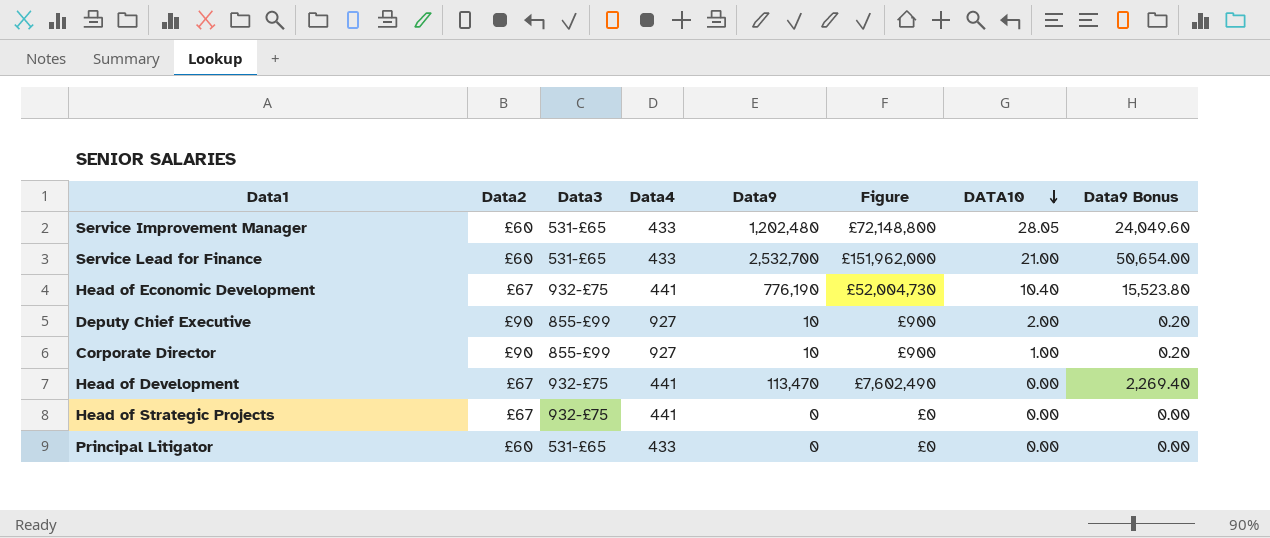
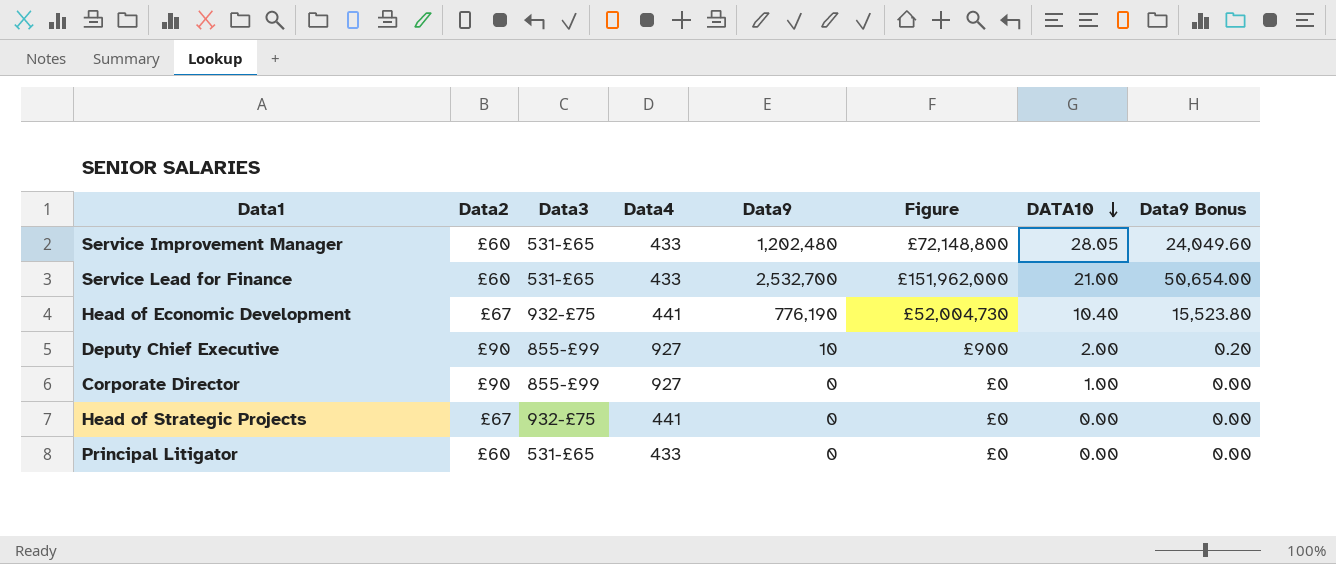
row Head of Development: £67 | 932-£75 | 441 | 113,470 | £7,602,490 | 0.00 | 2,269.40 -> none
Corporate Director | Data9: 10 -> 0
Corporate Director | Figure: £900 -> £0
Corporate Director | Data9 Bonus: 0.20 -> 0.00

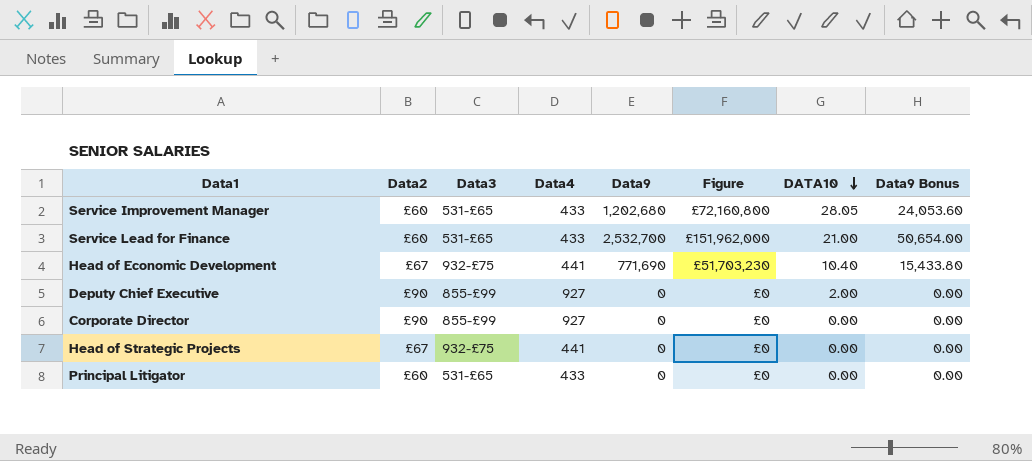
Service Improvement Manager | Data9: 1,202,480 -> 1,202,680
Service Improvement Manager | Figure: £72,148,800 -> £72,160,800
Service Improvement Manager | Data9 Bonus: 24,049.60 -> 24,053.60
Head of Economic Development | Data9: 776,190 -> 771,690
Head of Economic Development | Figure: £52,004,730 -> £51,703,230
Head of Economic Development | Data9 Bonus: 15,523.80 -> 15,433.80
Deputy Chief Executive | Data9: 10 -> 0
Deputy Chief Executive | Figure: £900 -> £0
Deputy Chief Executive | Data9 Bonus: 0.20 -> 0.00
Corporate Director | DATA10: 1.00 -> 0.00

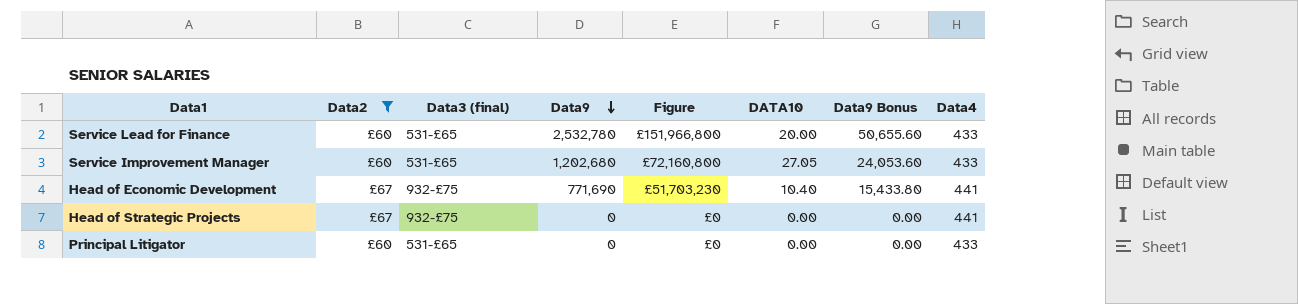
filter: none -> Data2 != £90
row order: DATA10 descending -> Data9 descending
column name: Data3 -> Data3 (final)
column Data4 | position: 4 -> 8
Service Lead for Finance | Data9: 2,532,700 -> 2,532,780
Service Lead for Finance | Figure: £151,962,000 -> £151,966,800
Service Lead for Finance | DATA10: 21.00 -> 20.00
Service Lead for Finance | Data9 Bonus: 50,654.00 -> 50,655.60
Service Improvement Manager | DATA10: 28.05 -> 27.05

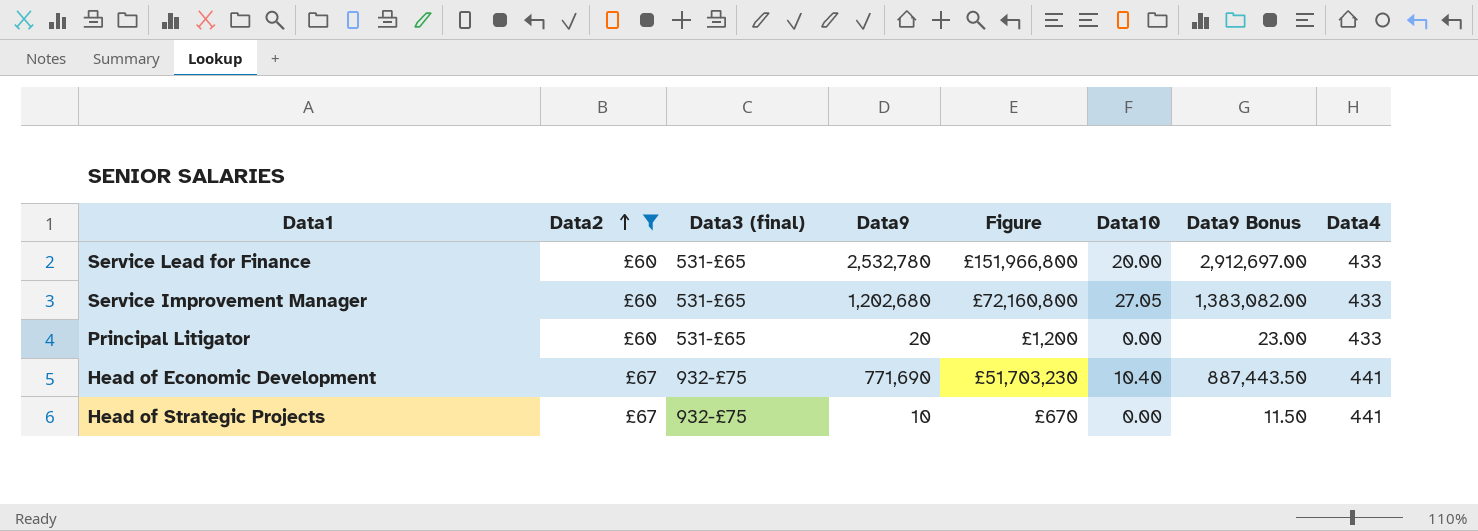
row order: Data9 descending -> Data2 ascending
column name: DATA10 -> Data10
column Data9 Bonus | formula: [Data9] * 0.02 -> [Data9] * 1.15
Principal Litigator | Data9: 0 -> 20
Principal Litigator | Figure: £0 -> £1,200
Head of Strategic Projects | Data9: 0 -> 10
Head of Strategic Projects | Figure: £0 -> £670

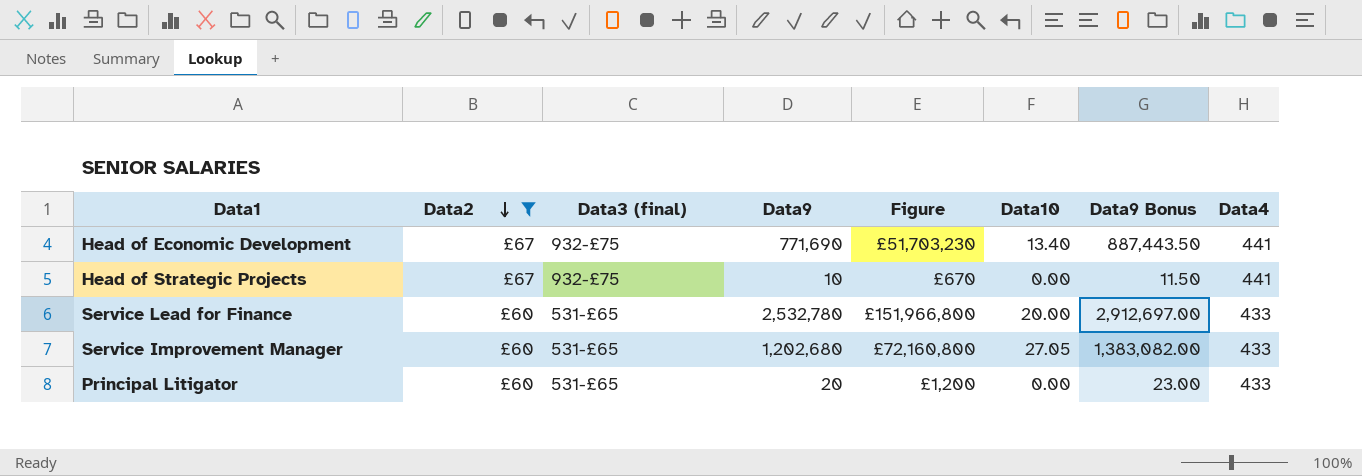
row order: Data2 ascending -> Data2 descending
Head of Economic Development | Data10: 10.40 -> 13.40

